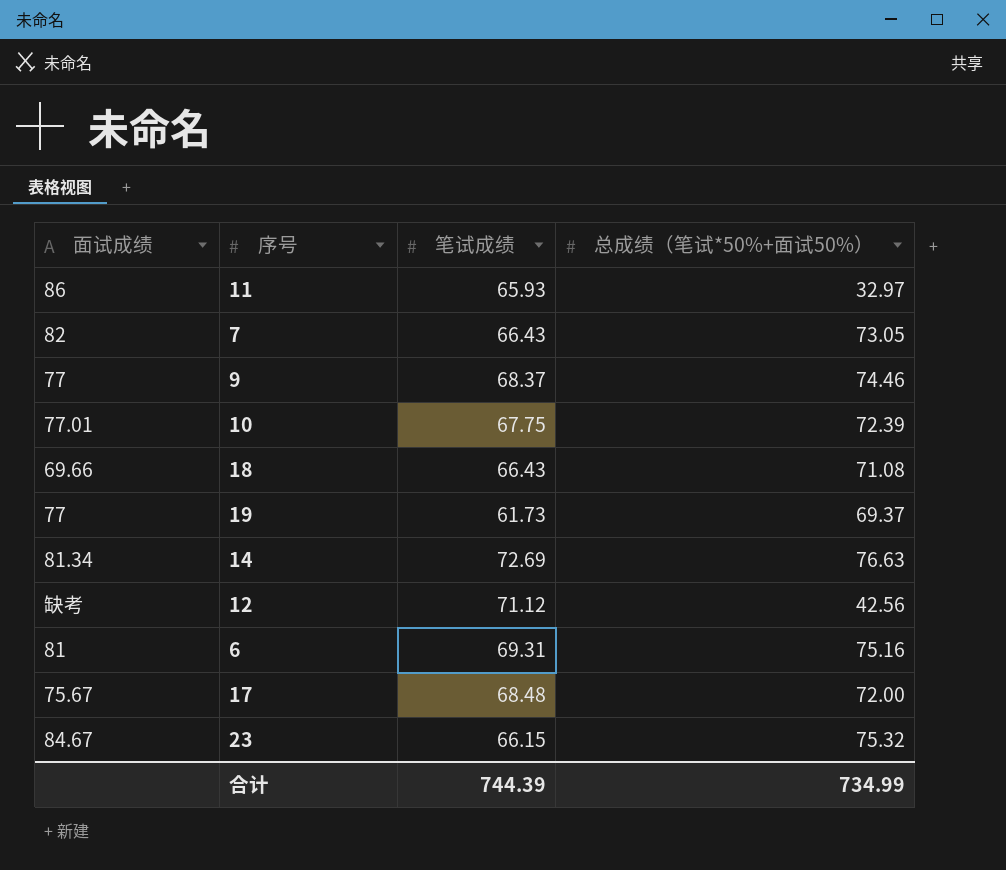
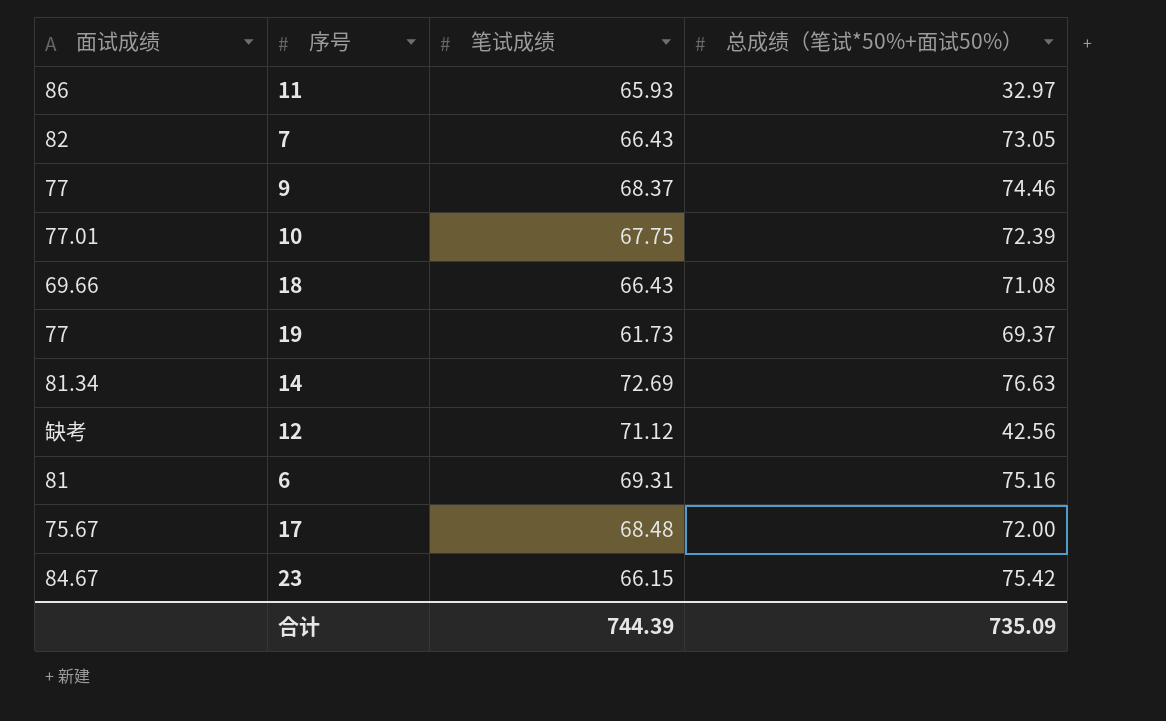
23 | 总成绩（笔试*50%+面试50%）: 75.32 -> 75.42
合计 | 总成绩（笔试*50%+面试50%）: 734.99 -> 735.09

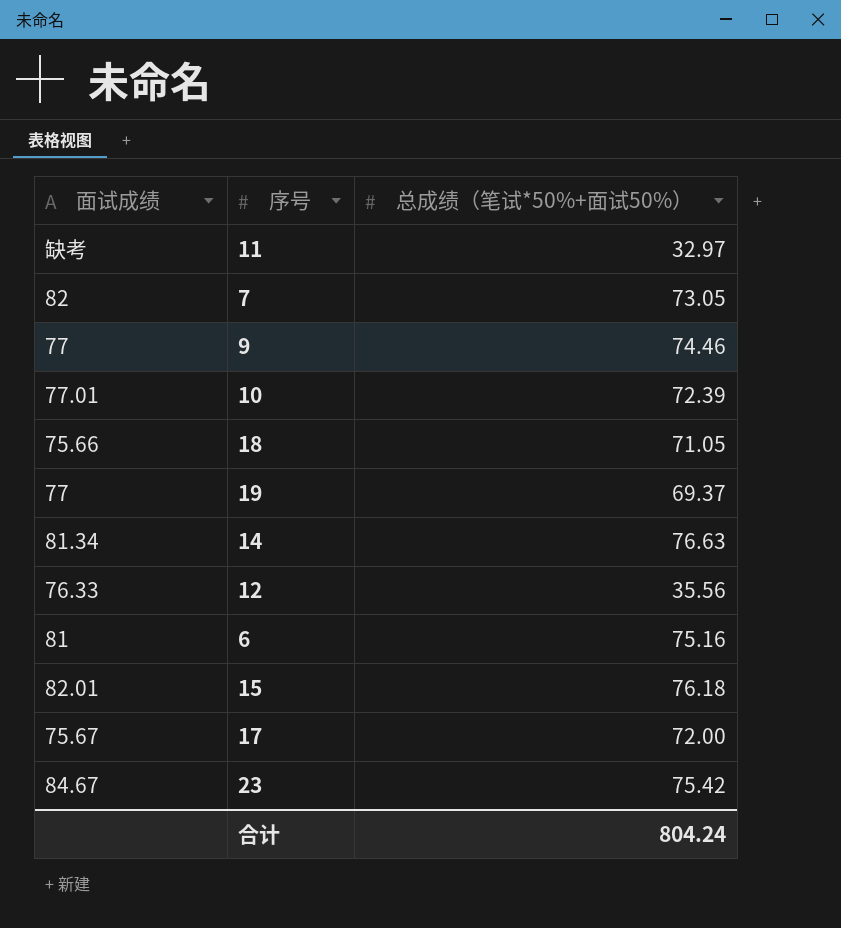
column 笔试成绩 | position: 3 -> none
11 | 面试成绩: 86 -> 缺考
18 | 面试成绩: 69.66 -> 75.66
18 | 总成绩（笔试*50%+面试50%）: 71.08 -> 71.05
12 | 面试成绩: 缺考 -> 76.33
12 | 总成绩（笔试*50%+面试50%）: 42.56 -> 35.56
row 15: none -> 82.01 | 76.18
合计 | 总成绩（笔试*50%+面试50%）: 735.09 -> 804.24

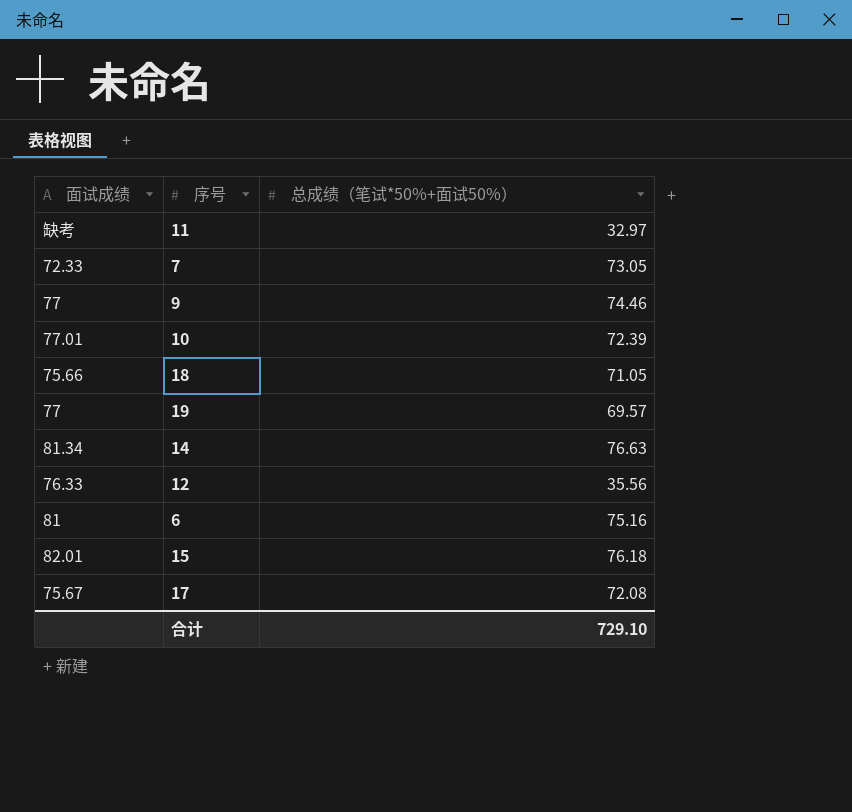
row 23: 84.67 | 75.42 -> none
7 | 面试成绩: 82 -> 72.33
19 | 总成绩（笔试*50%+面试50%）: 69.37 -> 69.57
17 | 总成绩（笔试*50%+面试50%）: 72.00 -> 72.08
合计 | 总成绩（笔试*50%+面试50%）: 804.24 -> 729.10

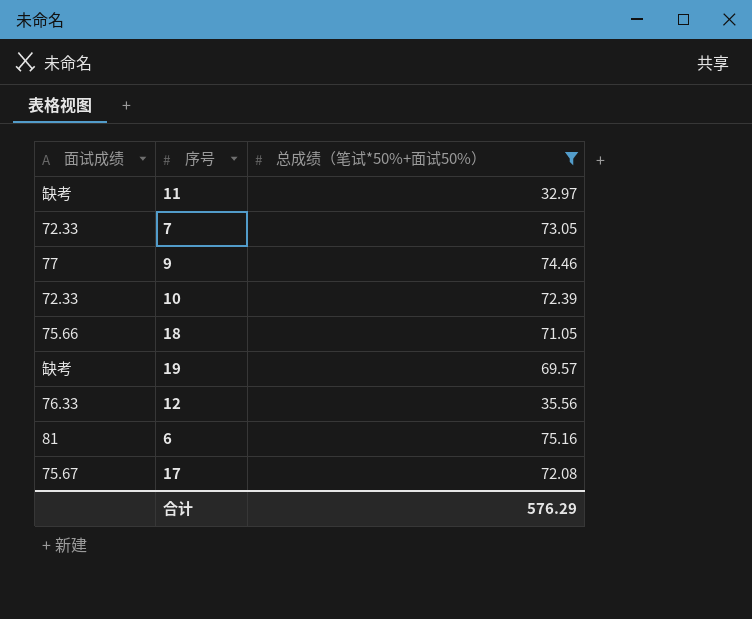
filter: none -> 总成绩（笔试*50%+面试50%） <= 75.16
10 | 面试成绩: 77.01 -> 72.33
19 | 面试成绩: 77 -> 缺考
合计 | 总成绩（笔试*50%+面试50%）: 729.10 -> 576.29

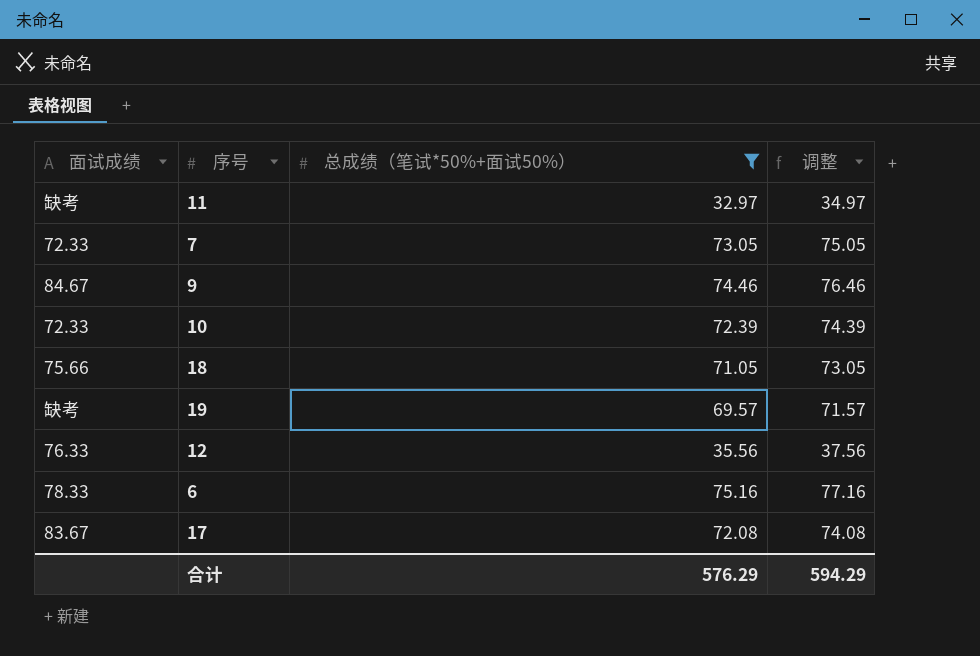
column 调整 | formula: none -> [总成绩（笔试*50%+面试50%）] + 2
9 | 面试成绩: 77 -> 84.67
6 | 面试成绩: 81 -> 78.33
17 | 面试成绩: 75.67 -> 83.67

